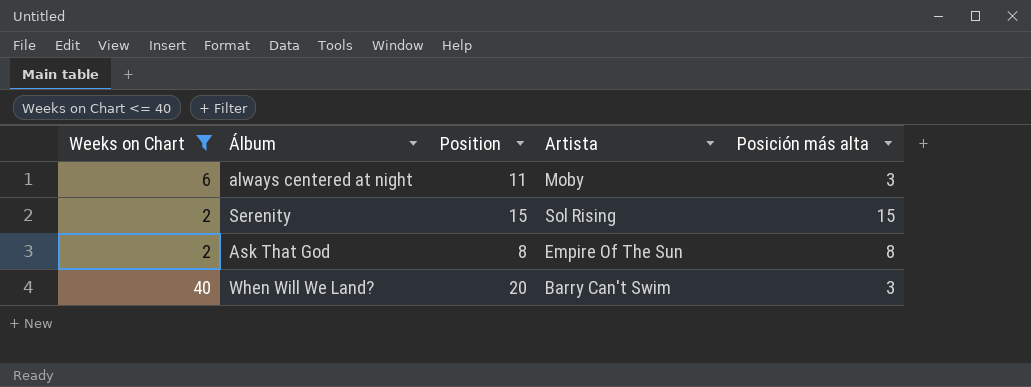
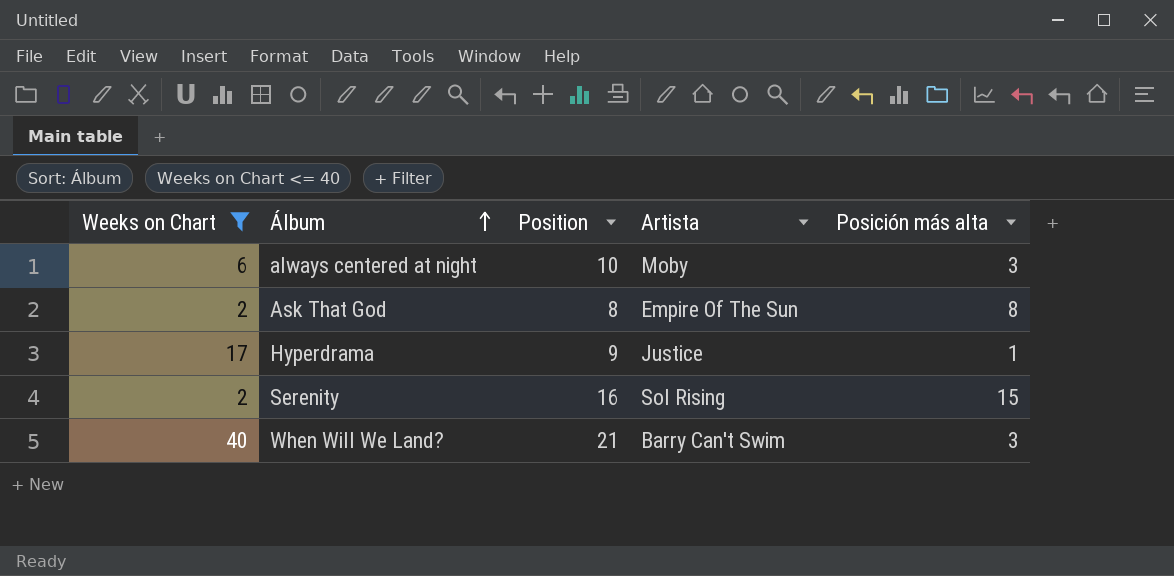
row order: none -> Álbum ascending
always centered at night | Position: 11 -> 10
row Hyperdrama: none -> 17 | 9 | Justice | 1
Serenity | Position: 15 -> 16
When Will We Land? | Position: 20 -> 21

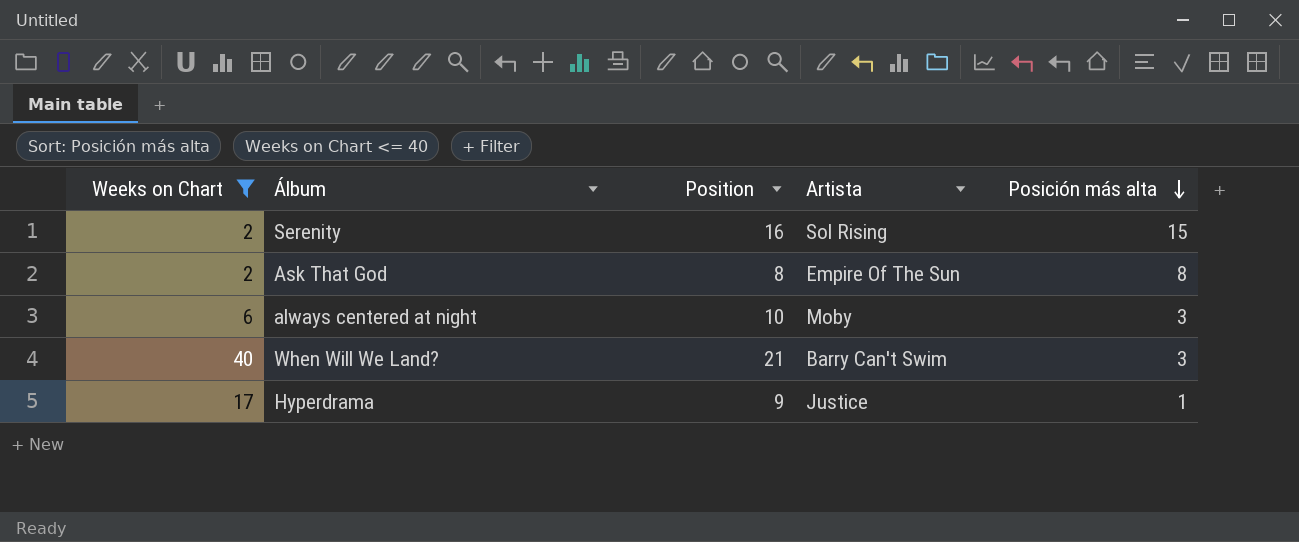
row order: Álbum ascending -> Posición más alta descending

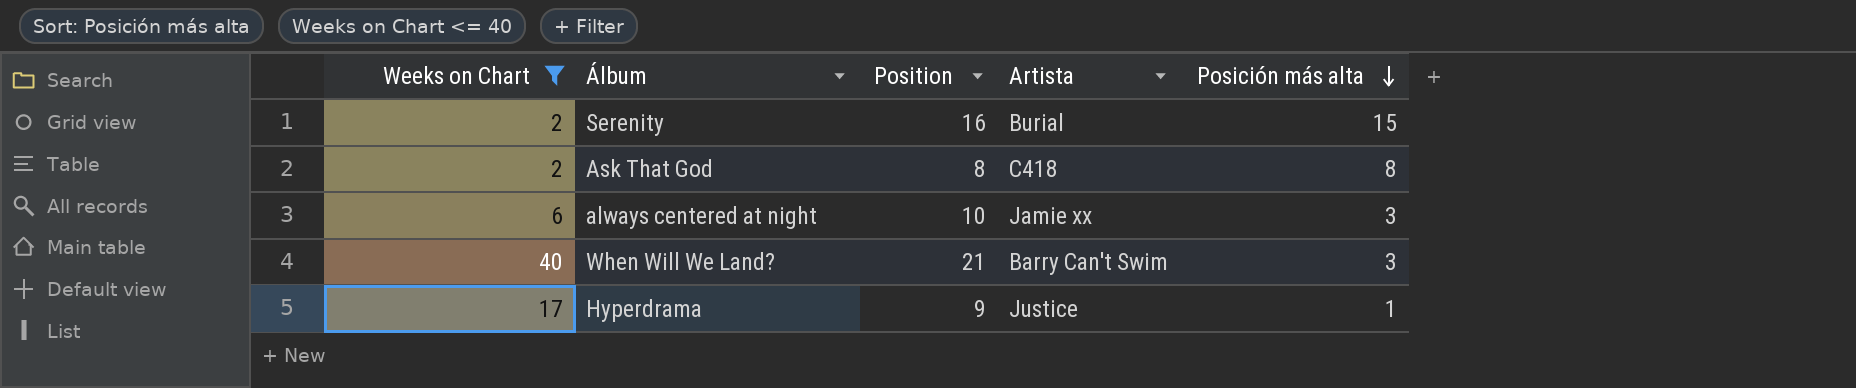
Serenity | Artista: Sol Rising -> Burial
Ask That God | Artista: Empire Of The Sun -> C418
always centered at night | Artista: Moby -> Jamie xx

